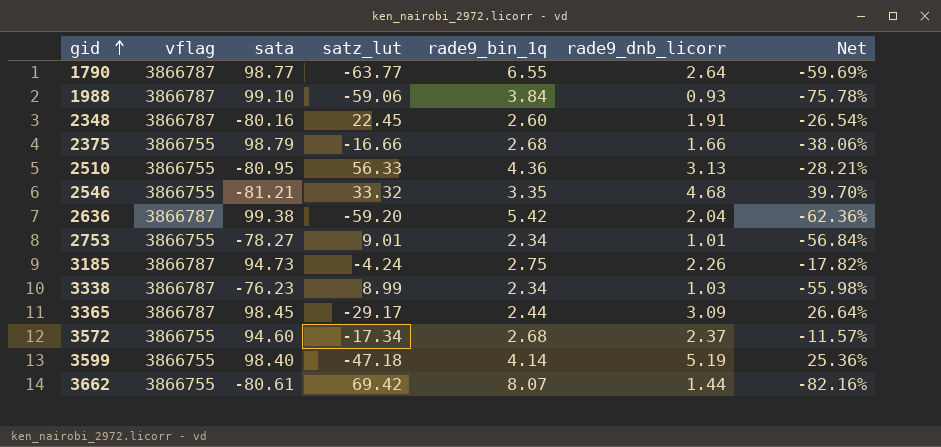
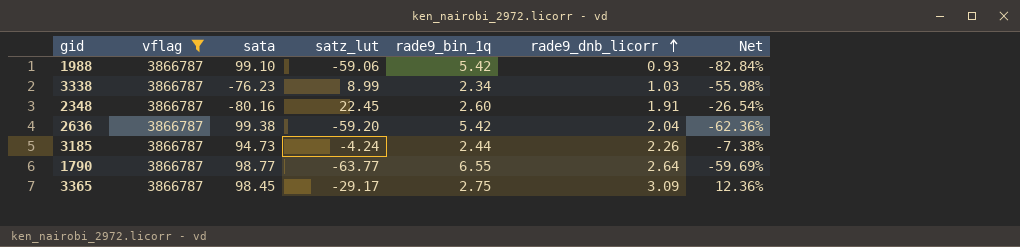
filter: none -> vflag = 3866787
row order: gid ascending -> rade9_dnb_licorr ascending
1988 | rade9_bin_1q: 3.84 -> 5.42
1988 | Net: -75.78% -> -82.84%
3185 | rade9_bin_1q: 2.75 -> 2.44
3185 | Net: -17.82% -> -7.38%
3365 | rade9_bin_1q: 2.44 -> 2.75
3365 | Net: 26.64% -> 12.36%

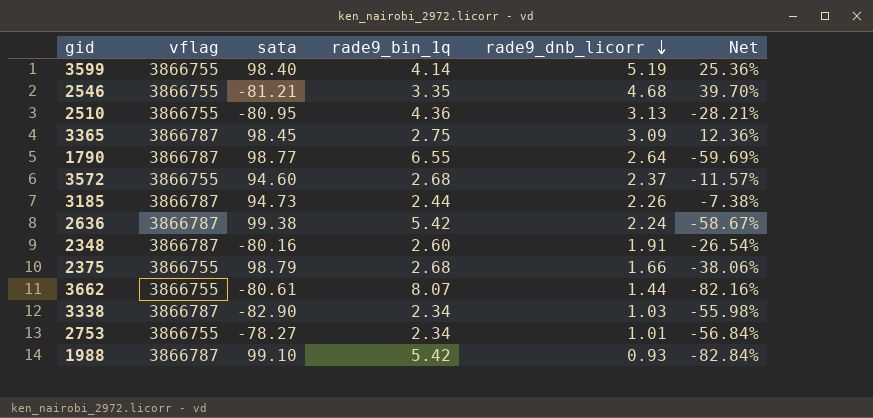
filter: vflag = 3866787 -> none
row order: rade9_dnb_licorr ascending -> rade9_dnb_licorr descending
column satz_lut | position: 4 -> none
2636 | rade9_dnb_licorr: 2.04 -> 2.24
2636 | Net: -62.36% -> -58.67%
3338 | sata: -76.23 -> -82.90

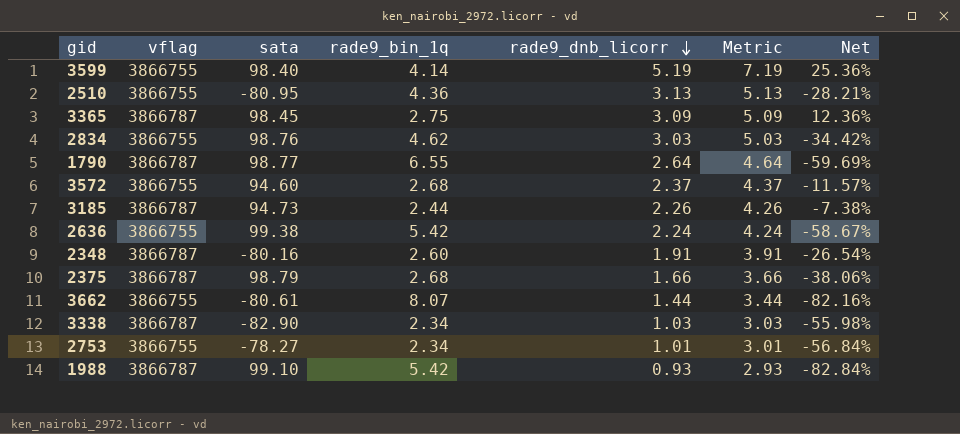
column Metric | formula: none -> [rade9_dnb_licorr] + 2
row 2546: 3866755 | -81.21 | 3.35 | 4.68 | 39.70% -> none
row 2834: none -> 3866755 | 98.76 | 4.62 | 3.03 | 5.03 | -34.42%
2636 | vflag: 3866787 -> 3866755
2375 | vflag: 3866755 -> 3866787

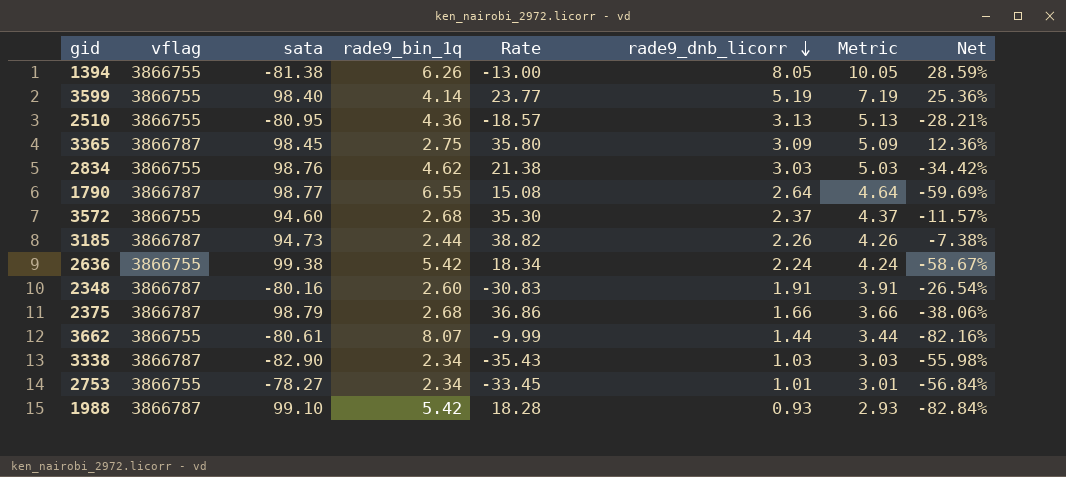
column Rate | formula: none -> [sata] / [rade9_bin_1q]
row 1394: none -> 3866755 | -81.38 | 6.26 | -13.00 | 8.05 | 10.05 | 28.59%

